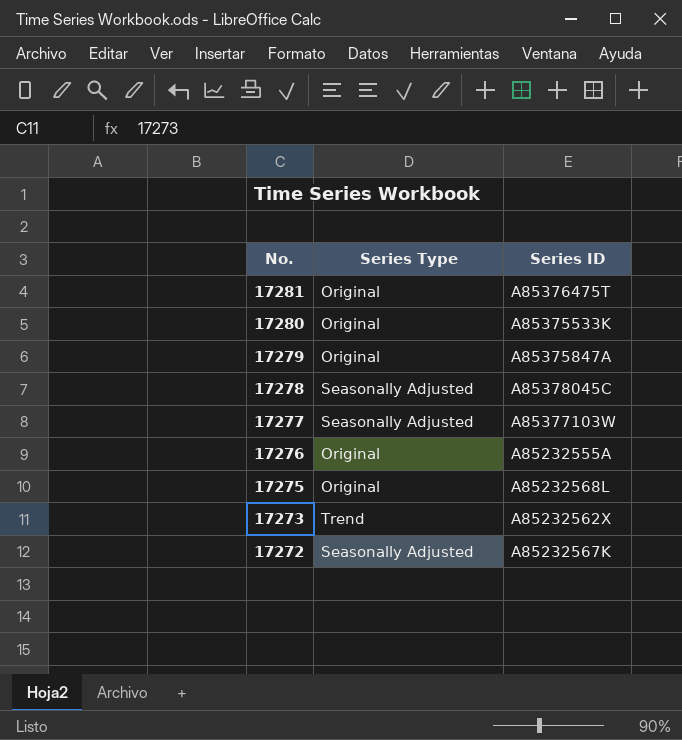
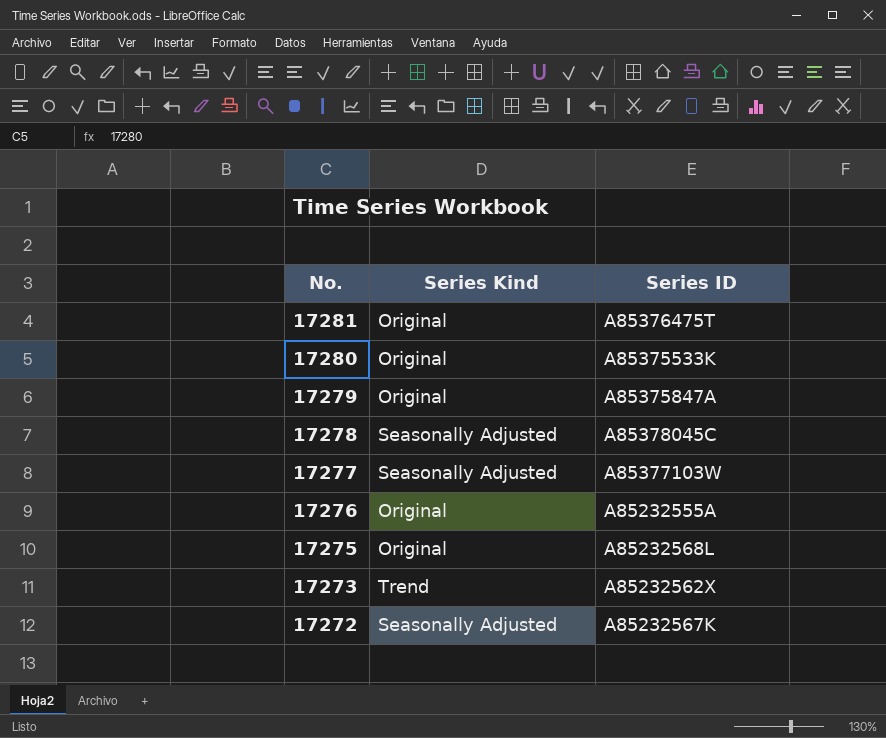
column name: Series Type -> Series Kind

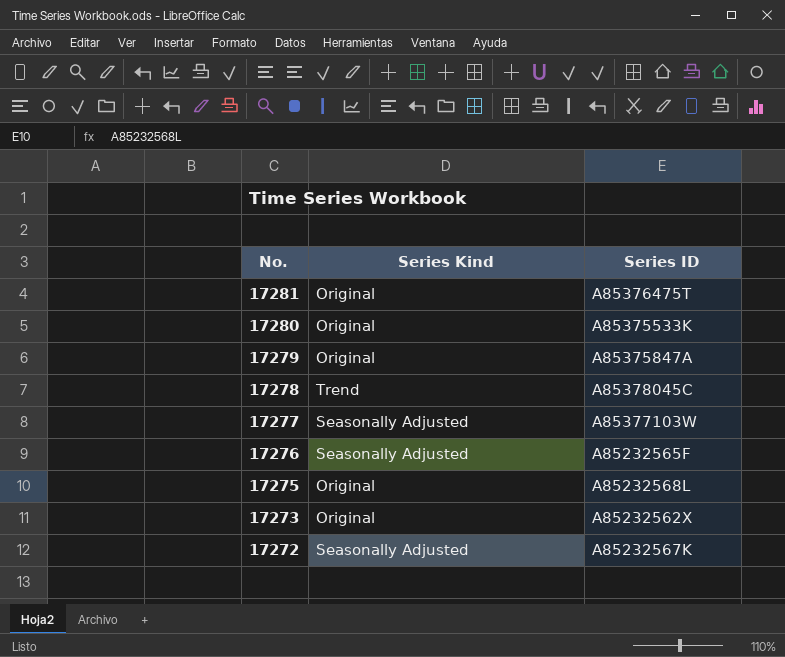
17278 | Series Kind: Seasonally Adjusted -> Trend
17276 | Series Kind: Original -> Seasonally Adjusted
17276 | Series ID: A85232555A -> A85232565F
17273 | Series Kind: Trend -> Original

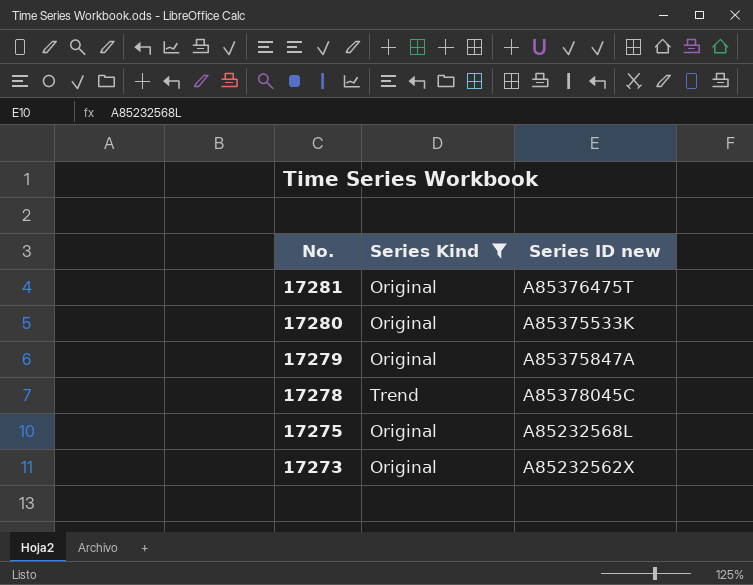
filter: none -> Series Kind != Seasonally Adjusted
column name: Series ID -> Series ID new

